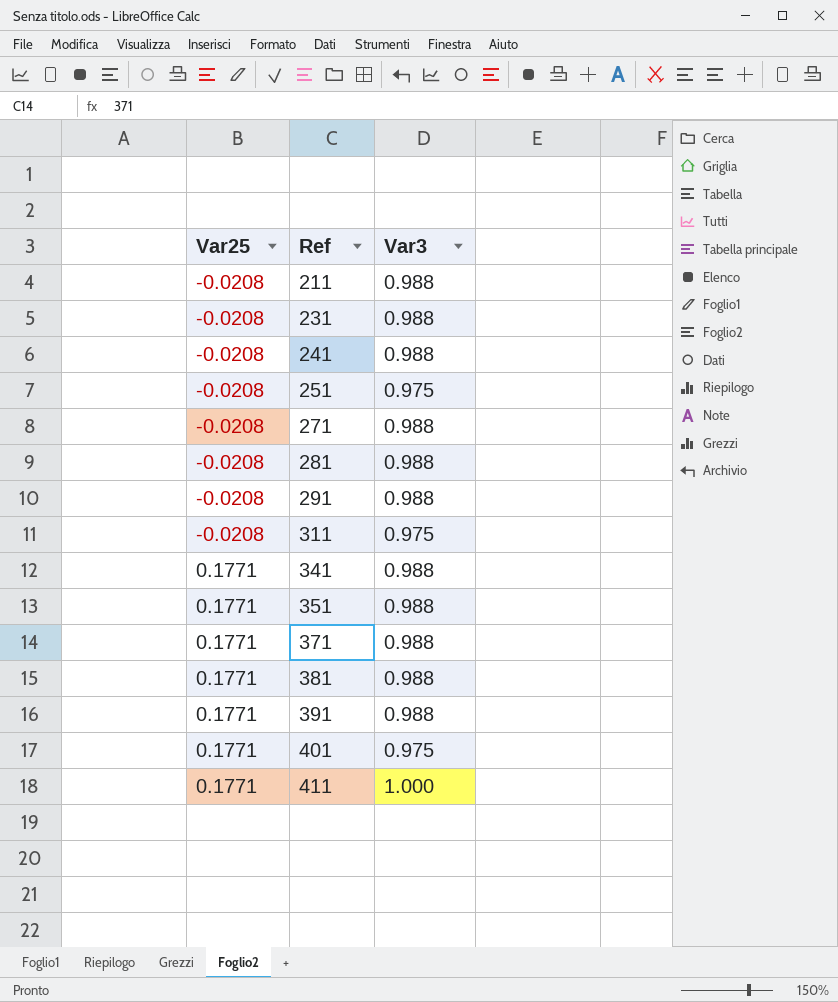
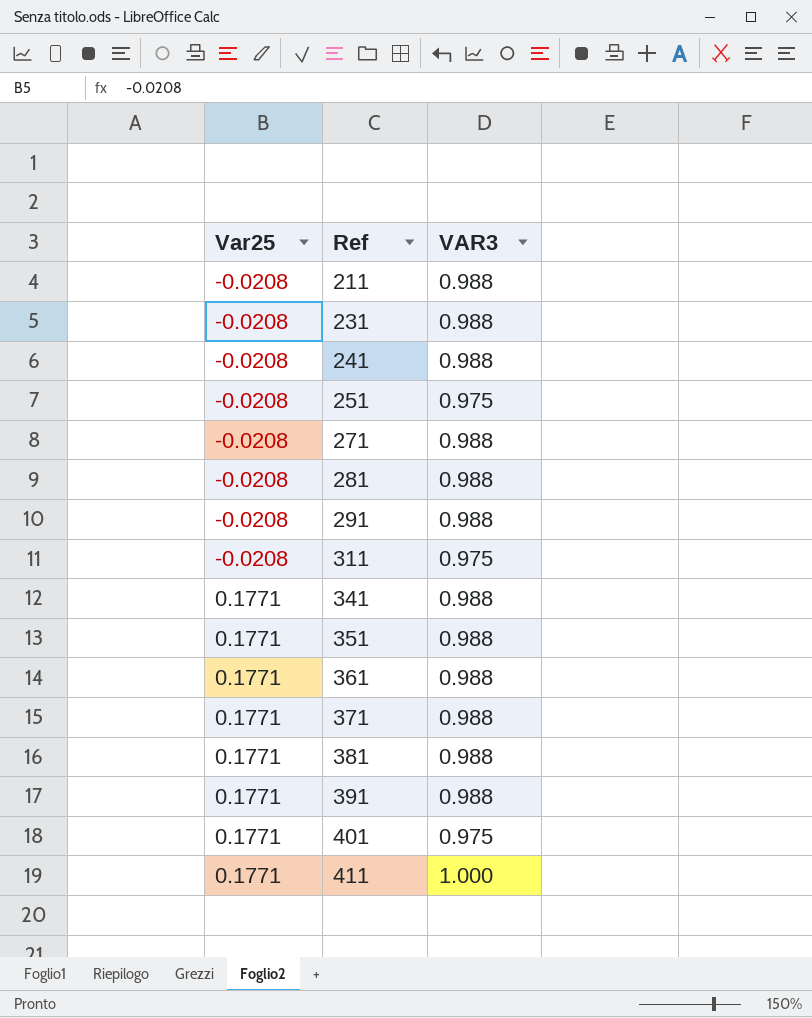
column name: Var3 -> VAR3
row 361: none -> 0.1771 | 0.988

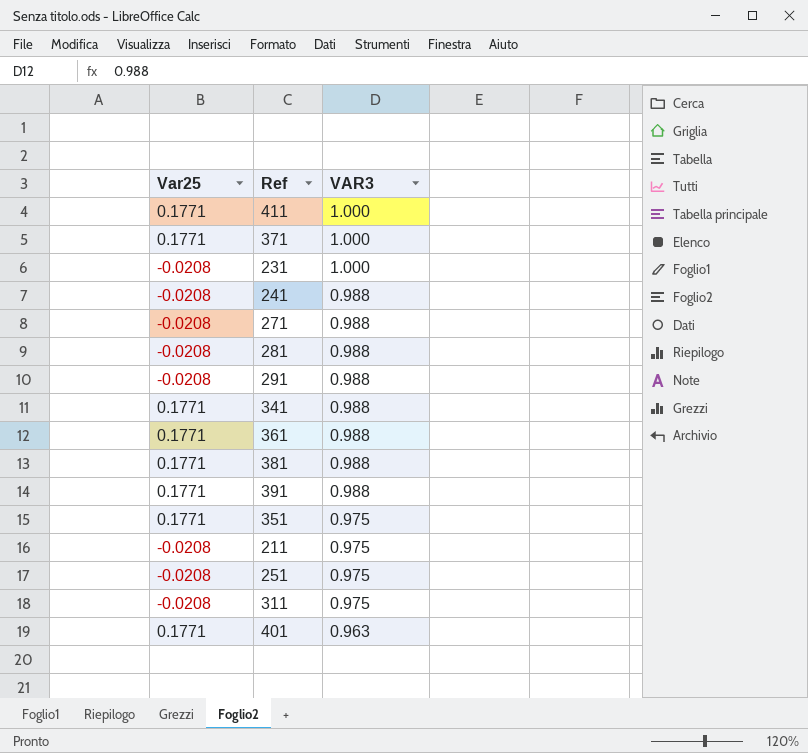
row order: Var25 ascending -> VAR3 descending
371 | VAR3: 0.988 -> 1.000
231 | VAR3: 0.988 -> 1.000
351 | VAR3: 0.988 -> 0.975
211 | VAR3: 0.988 -> 0.975
401 | VAR3: 0.975 -> 0.963

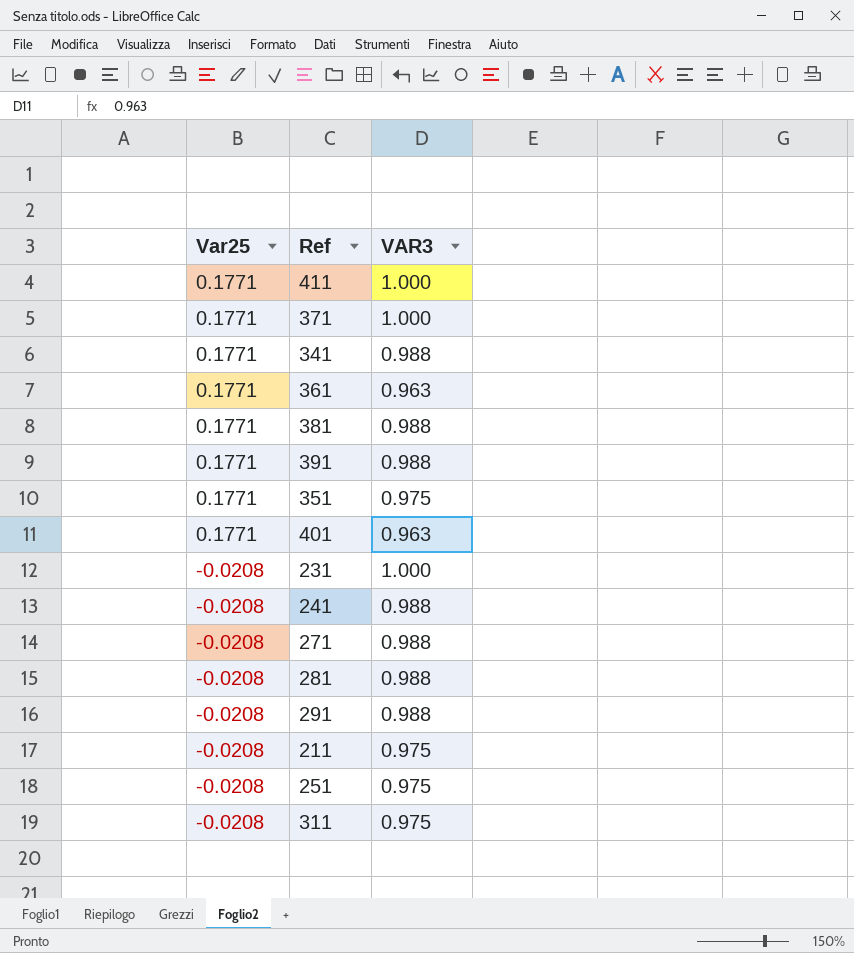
row order: VAR3 descending -> Var25 descending
361 | VAR3: 0.988 -> 0.963

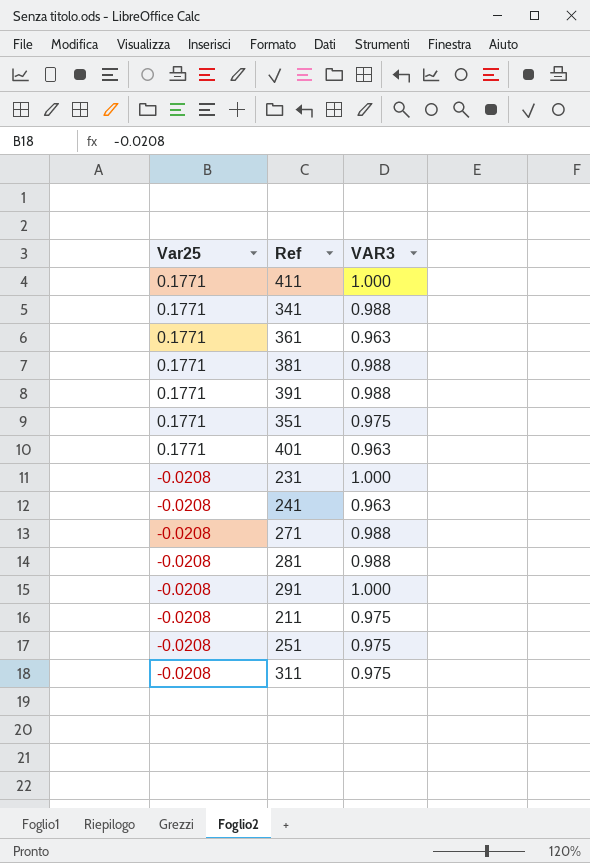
row 371: 0.1771 | 1.000 -> none
241 | VAR3: 0.988 -> 0.963
291 | VAR3: 0.988 -> 1.000

